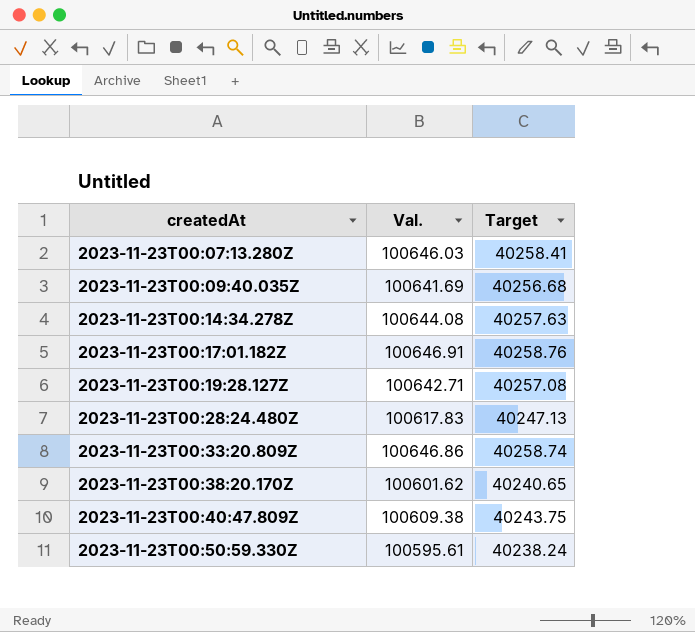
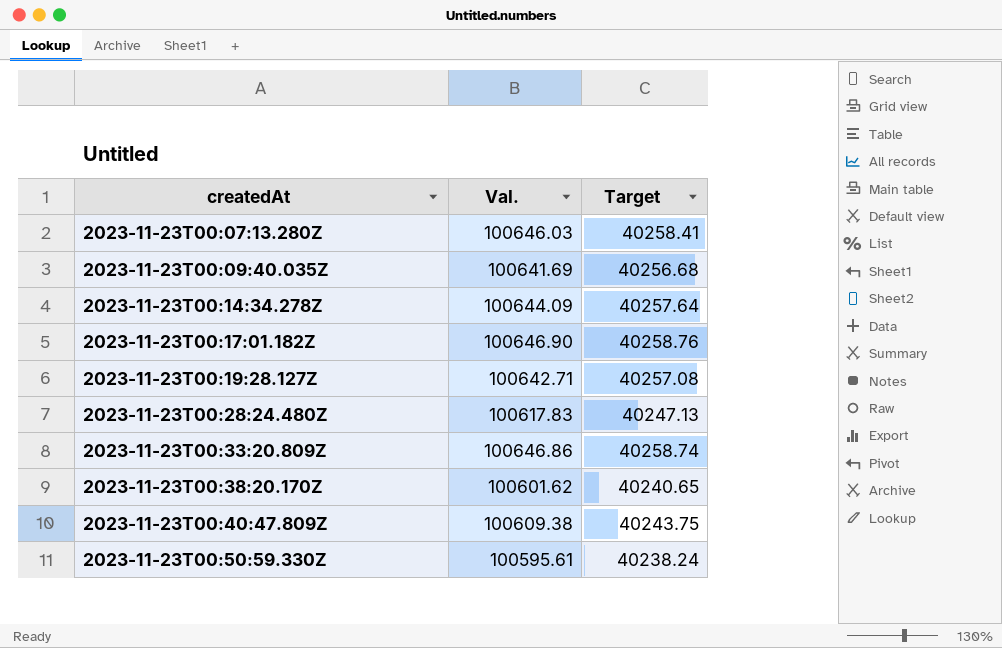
2023-11-23T00:14:34.278Z | Val.: 100644.08 -> 100644.09
2023-11-23T00:14:34.278Z | Target: 40257.63 -> 40257.64
2023-11-23T00:17:01.182Z | Val.: 100646.91 -> 100646.90

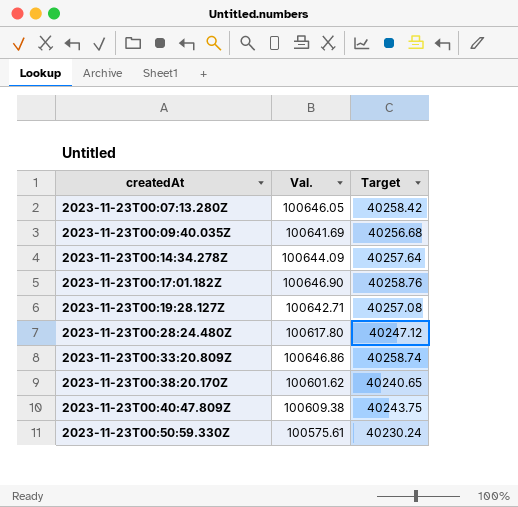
2023-11-23T00:07:13.280Z | Val.: 100646.03 -> 100646.05
2023-11-23T00:07:13.280Z | Target: 40258.41 -> 40258.42
2023-11-23T00:28:24.480Z | Val.: 100617.83 -> 100617.80
2023-11-23T00:28:24.480Z | Target: 40247.13 -> 40247.12
2023-11-23T00:50:59.330Z | Val.: 100595.61 -> 100575.61
2023-11-23T00:50:59.330Z | Target: 40238.24 -> 40230.24

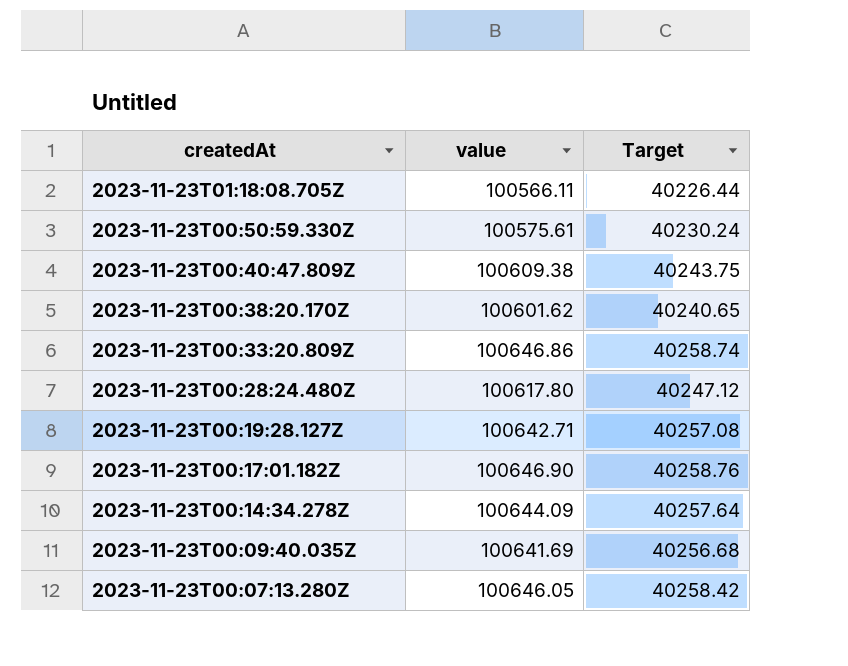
row order: createdAt ascending -> createdAt descending
column name: Val. -> value
row 2023-11-23T01:18:08.705Z: none -> 100566.11 | 40226.44

